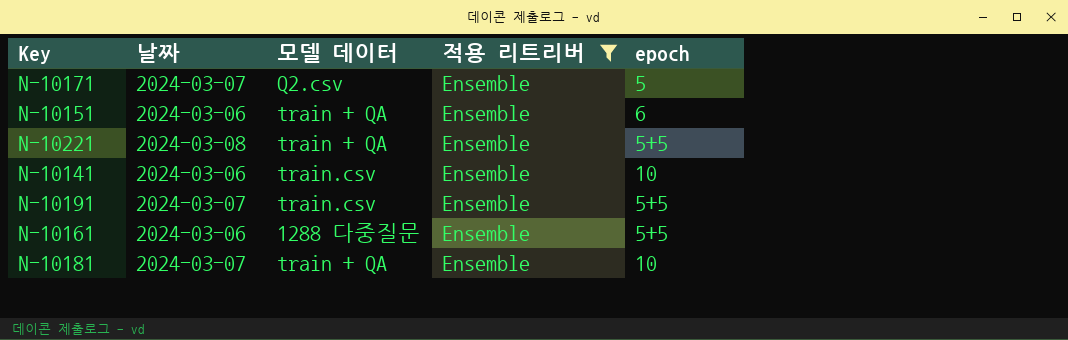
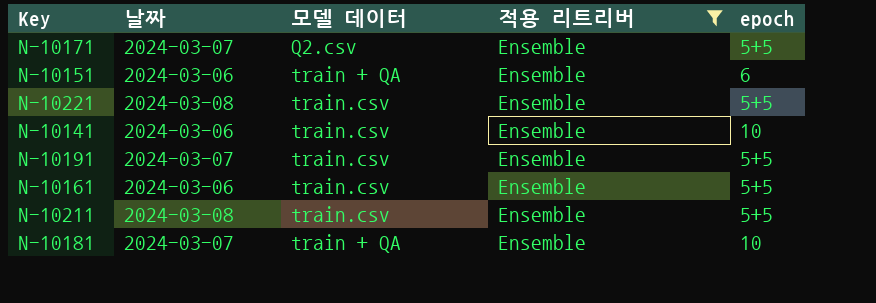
N-10171 | epoch: 5 -> 5+5
N-10221 | 모델 데이터: train + QA -> train.csv
N-10161 | 모델 데이터: 1288 다중질문 -> train.csv
row N-10211: none -> 2024-03-08 | train.csv | Ensemble | 5+5

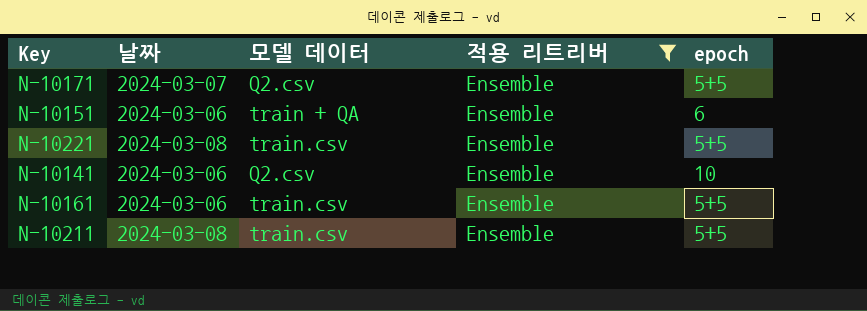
row N-10191: 2024-03-07 | train.csv | Ensemble | 5+5 -> none
row N-10181: 2024-03-07 | train + QA | Ensemble | 10 -> none
N-10141 | 모델 데이터: train.csv -> Q2.csv

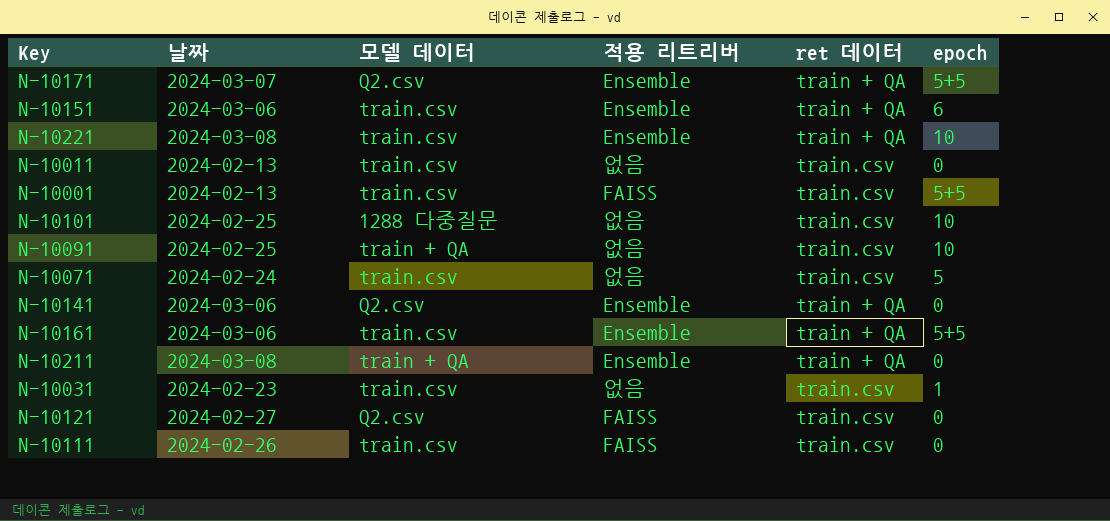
filter: 적용 리트리버 = Ensemble -> none
column ret 데이터 | position: none -> 5
N-10151 | 모델 데이터: train + QA -> train.csv
N-10221 | epoch: 5+5 -> 10
N-10141 | epoch: 10 -> 0
N-10211 | 모델 데이터: train.csv -> train + QA
N-10211 | epoch: 5+5 -> 0

